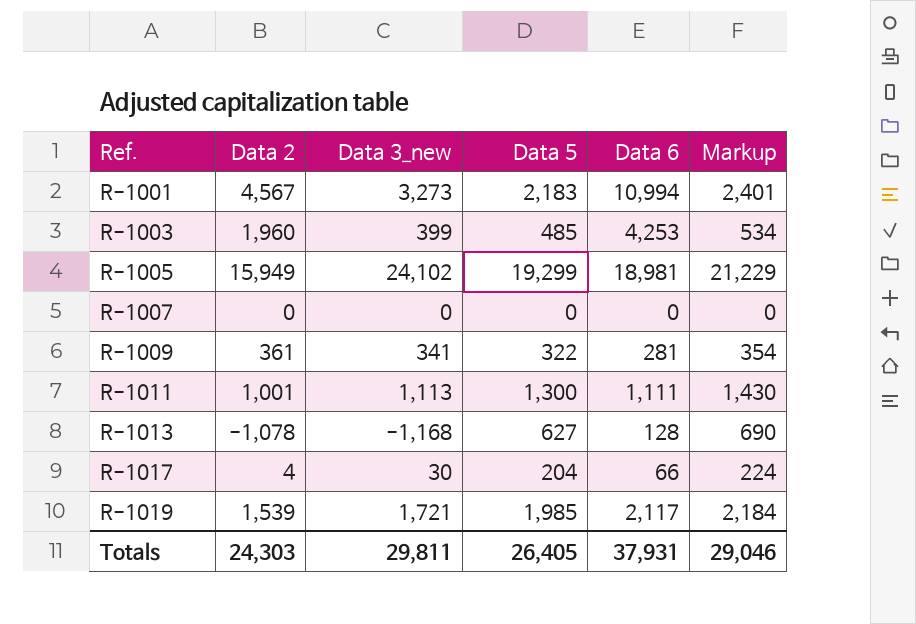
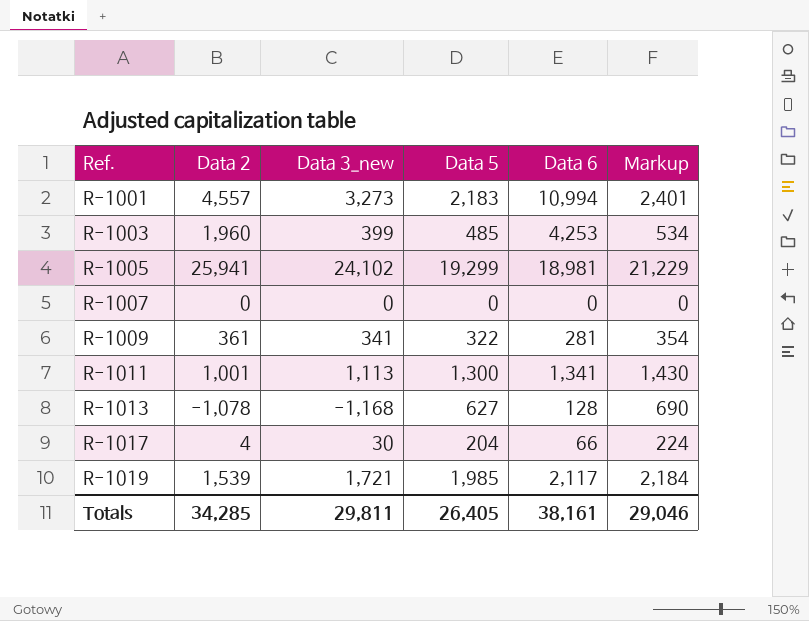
R-1001 | Data 2: 4,567 -> 4,557
R-1005 | Data 2: 15,949 -> 25,941
R-1011 | Data 6: 1,111 -> 1,341
Totals | Data 2: 24,303 -> 34,285
Totals | Data 6: 37,931 -> 38,161

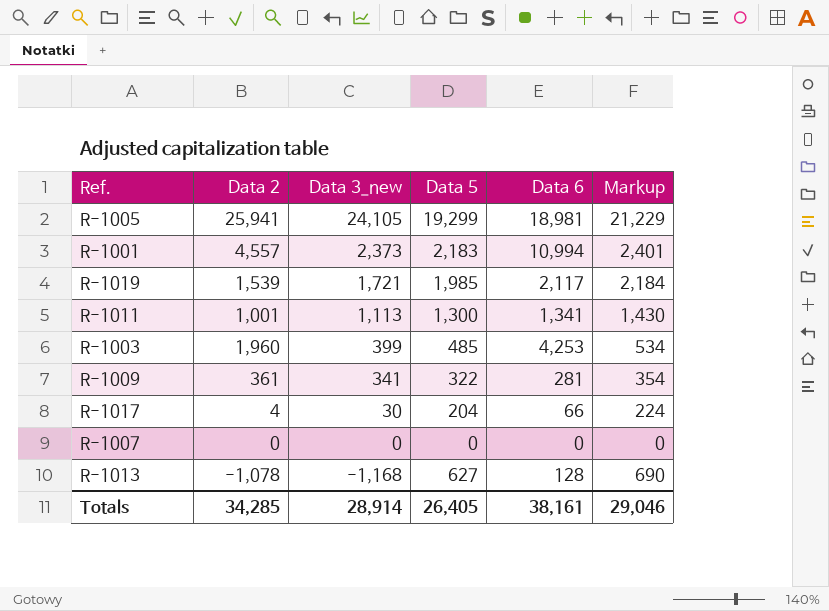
row order: Ref. ascending -> Data 3_new descending
R-1005 | Data 3_new: 24,102 -> 24,105
R-1001 | Data 3_new: 3,273 -> 2,373
Totals | Data 3_new: 29,811 -> 28,914

